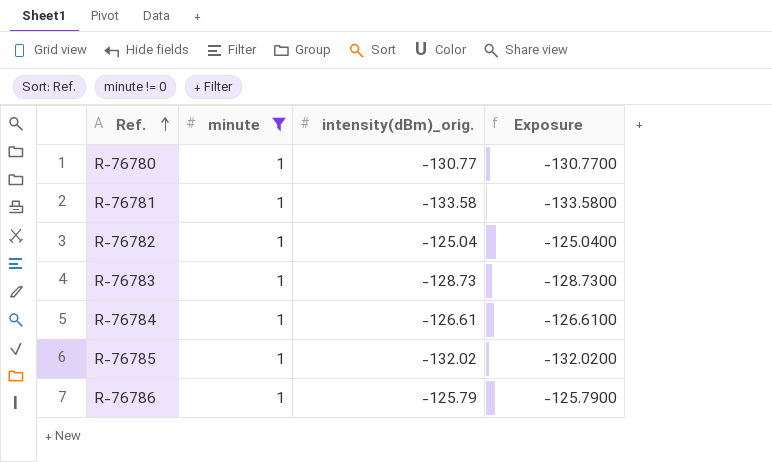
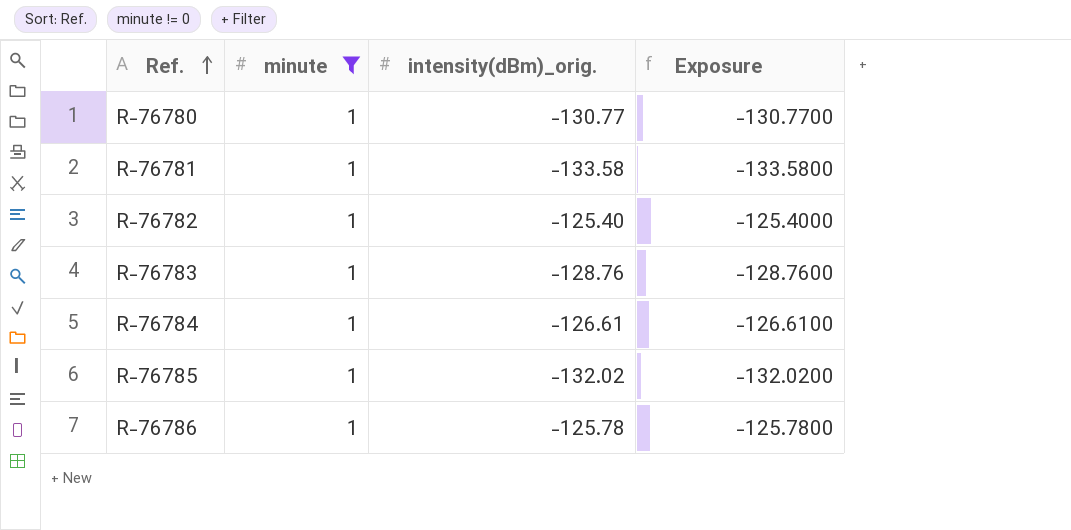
R-76782 | intensity(dBm)_orig.: -125.04 -> -125.40
R-76782 | Exposure: -125.0400 -> -125.4000
R-76783 | intensity(dBm)_orig.: -128.73 -> -128.76
R-76783 | Exposure: -128.7300 -> -128.7600
R-76786 | intensity(dBm)_orig.: -125.79 -> -125.78
R-76786 | Exposure: -125.7900 -> -125.7800

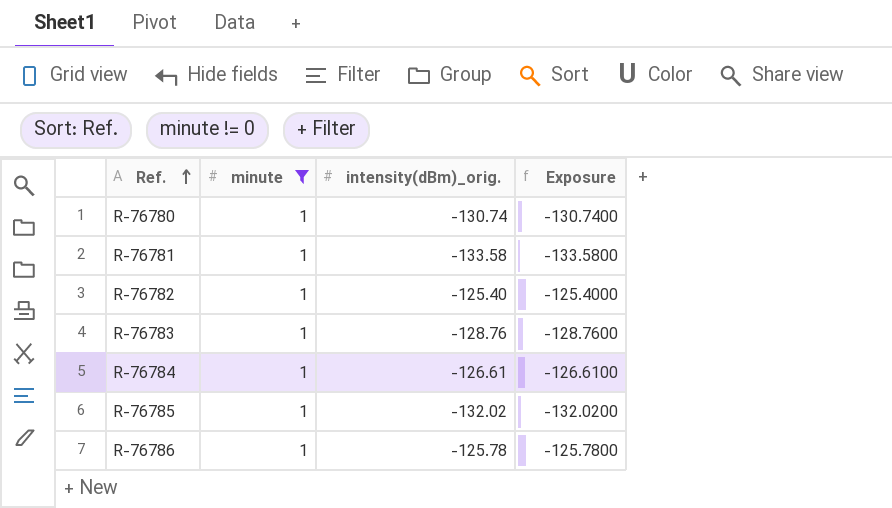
R-76780 | intensity(dBm)_orig.: -130.77 -> -130.74
R-76780 | Exposure: -130.7700 -> -130.7400

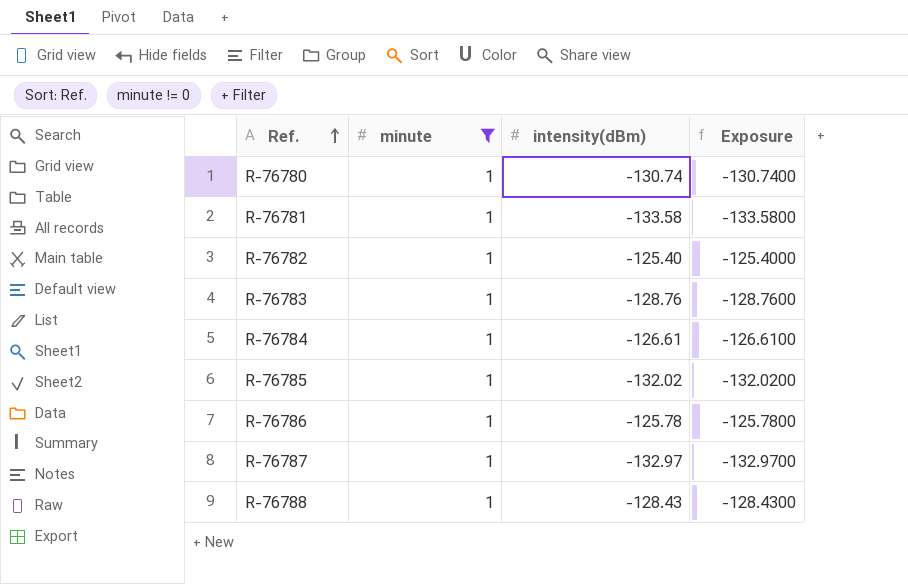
column name: intensity(dBm)_orig. -> intensity(dBm)
row R-76787: none -> 1 | -132.97 | -132.9700
row R-76788: none -> 1 | -128.43 | -128.4300

